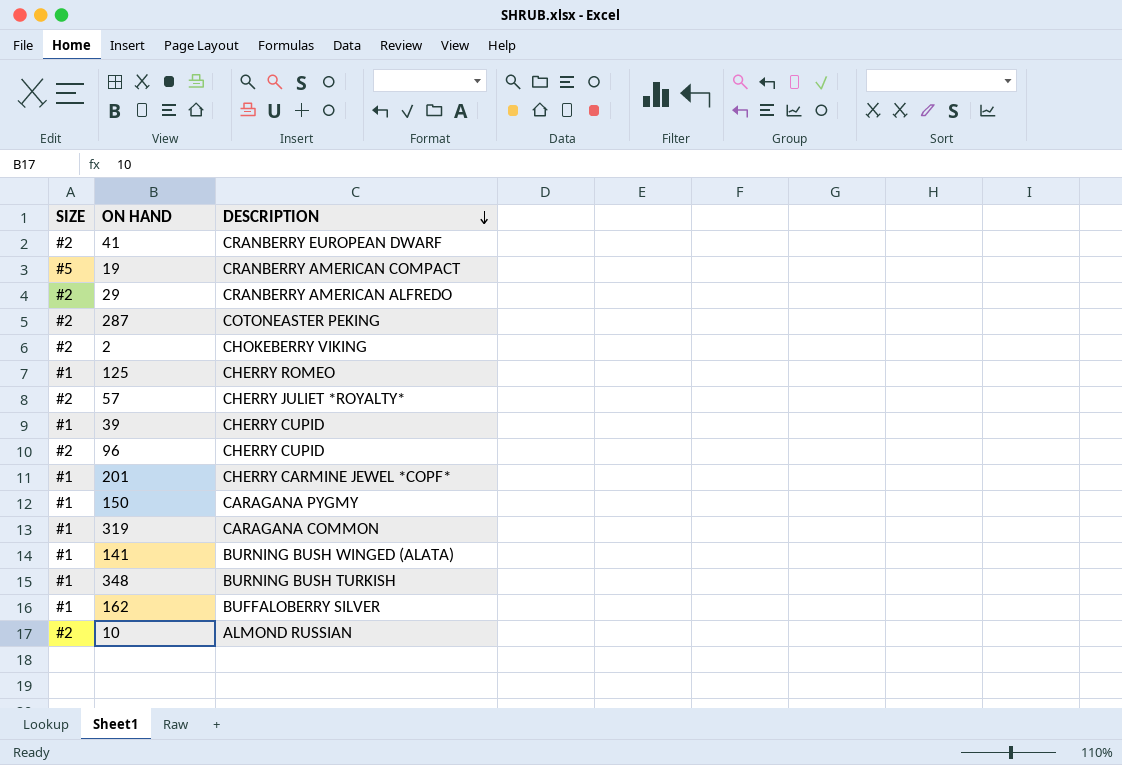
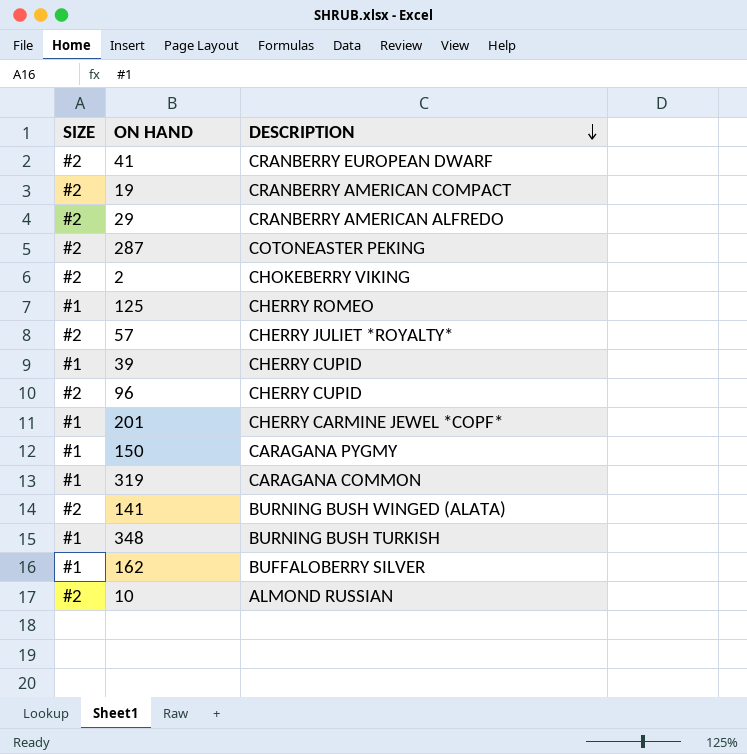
19 | SIZE: #5 -> #2
141 | SIZE: #1 -> #2

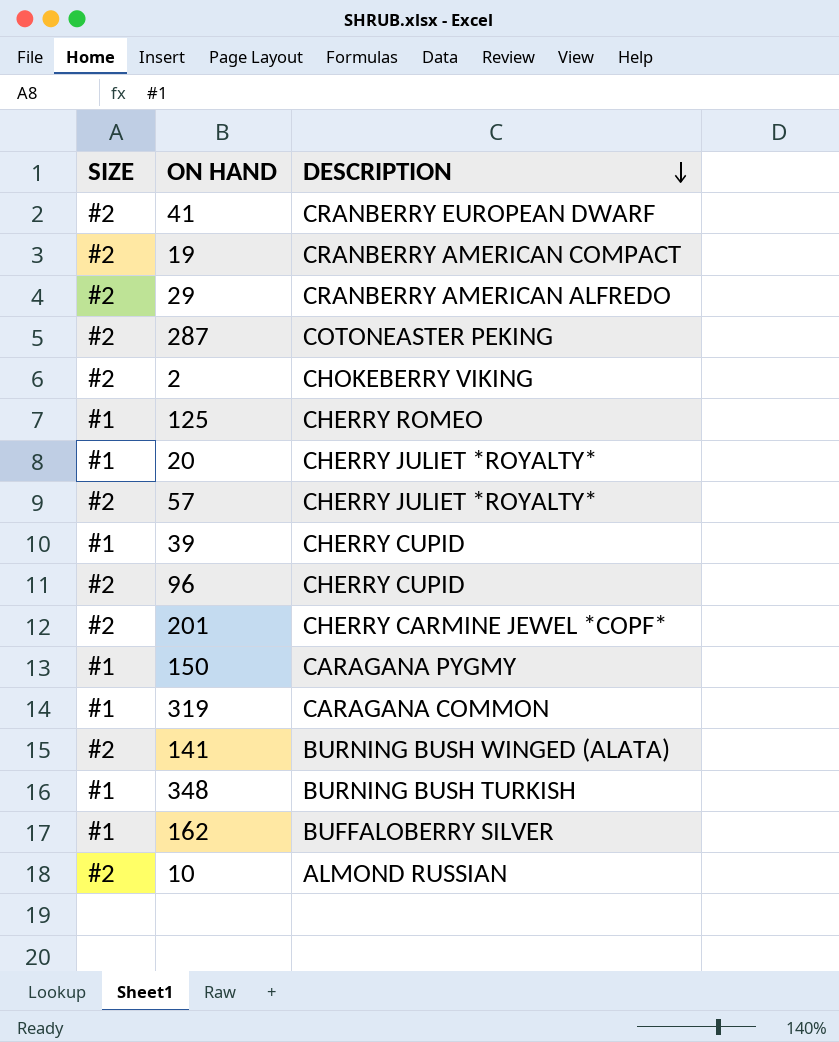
row 20: none -> #1 | CHERRY JULIET *ROYALTY*
201 | SIZE: #1 -> #2

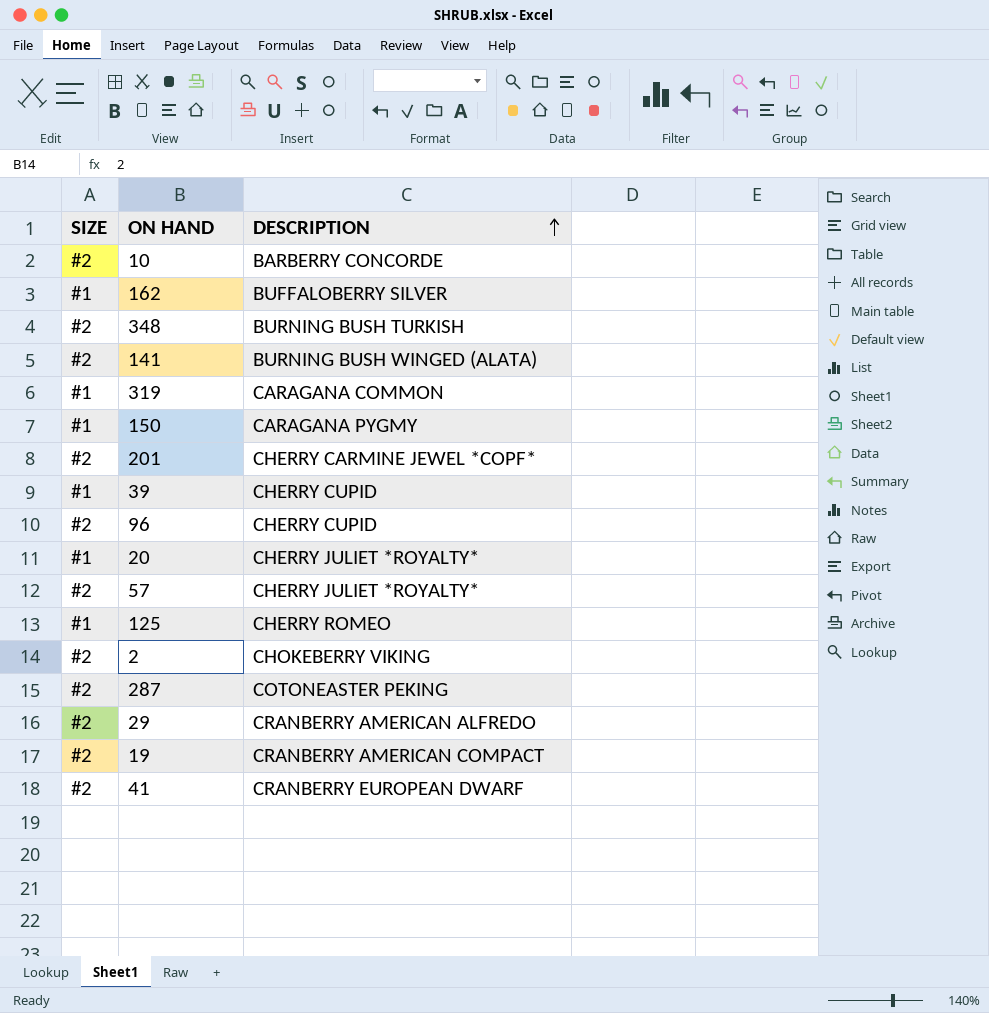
row order: DESCRIPTION descending -> DESCRIPTION ascending
10 | DESCRIPTION: ALMOND RUSSIAN -> BARBERRY CONCORDE
348 | SIZE: #1 -> #2

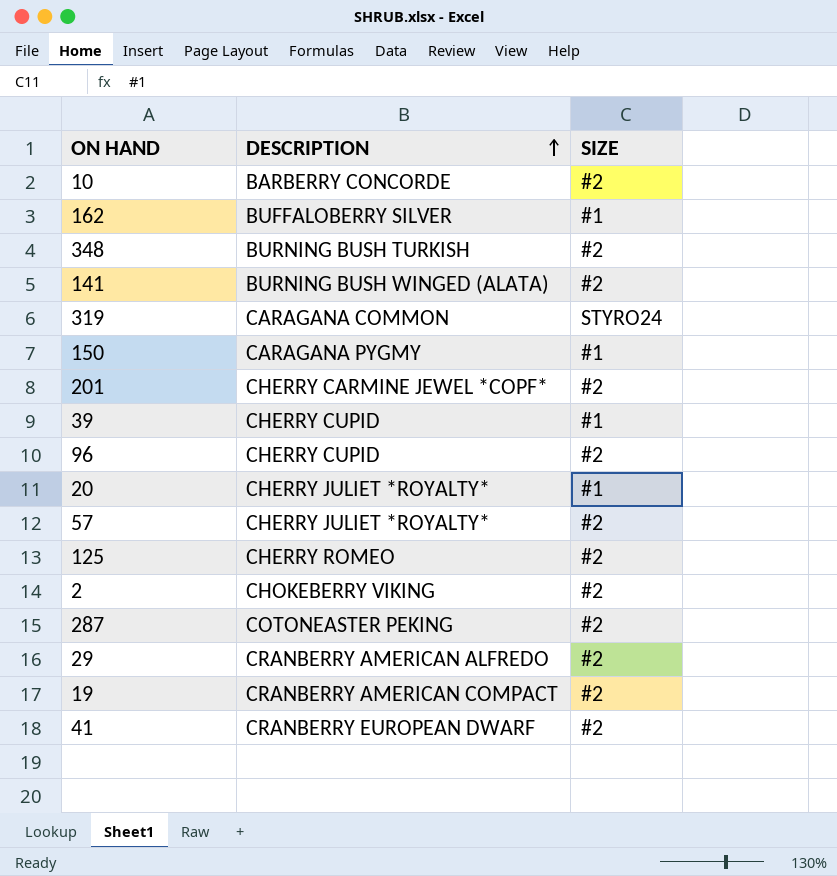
column SIZE | position: 1 -> 3
319 | SIZE: #1 -> STYRO24
125 | SIZE: #1 -> #2

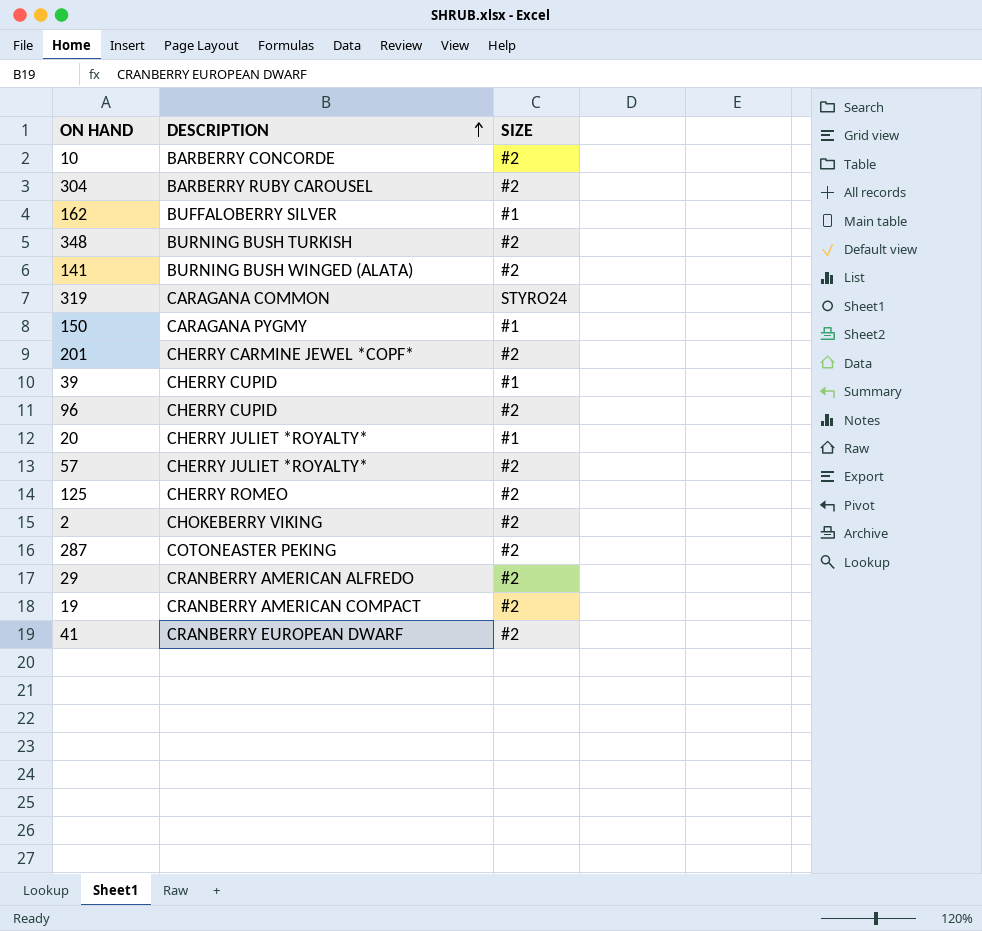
row 304: none -> BARBERRY RUBY CAROUSEL | #2

